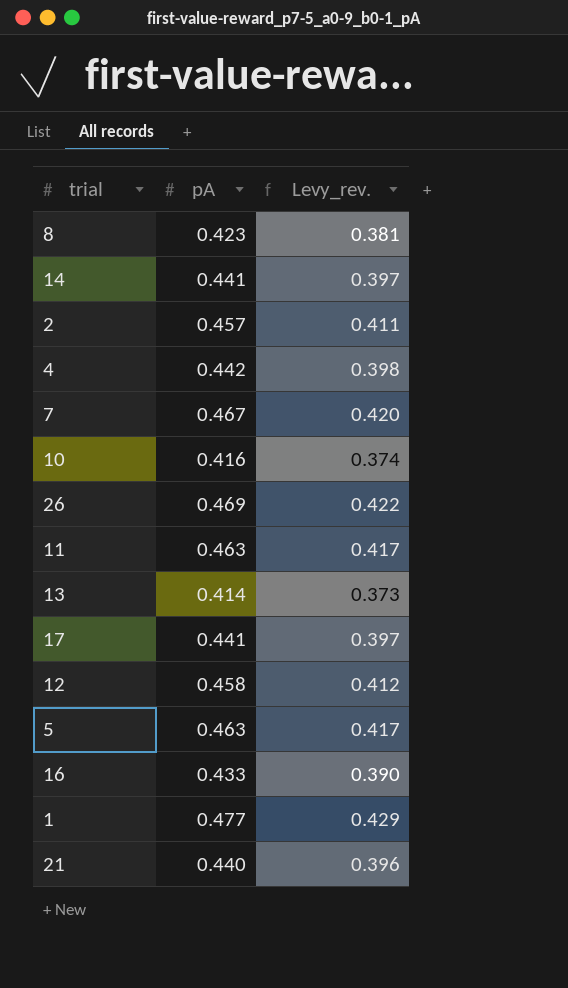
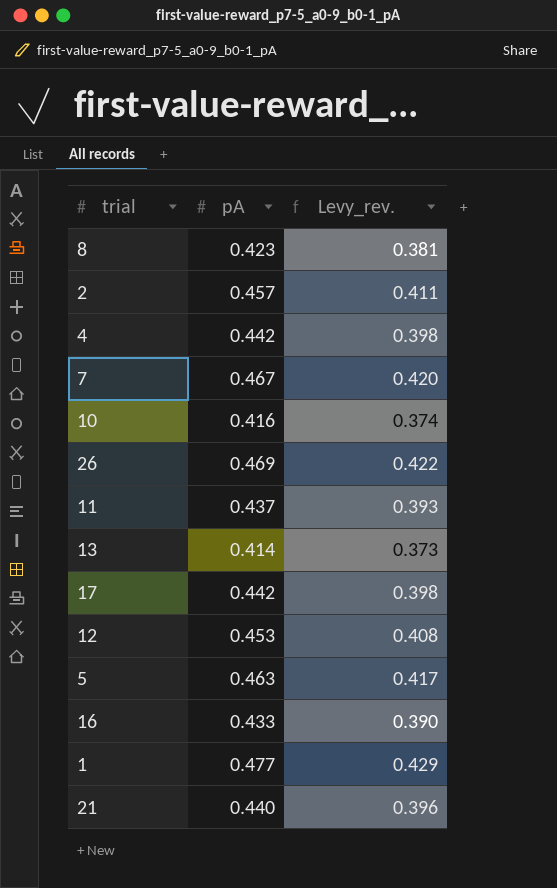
row 14: 0.441 | 0.397 -> none
11 | pA: 0.463 -> 0.437
11 | Levy_rev.: 0.417 -> 0.393
17 | pA: 0.441 -> 0.442
17 | Levy_rev.: 0.397 -> 0.398
12 | pA: 0.458 -> 0.453
12 | Levy_rev.: 0.412 -> 0.408

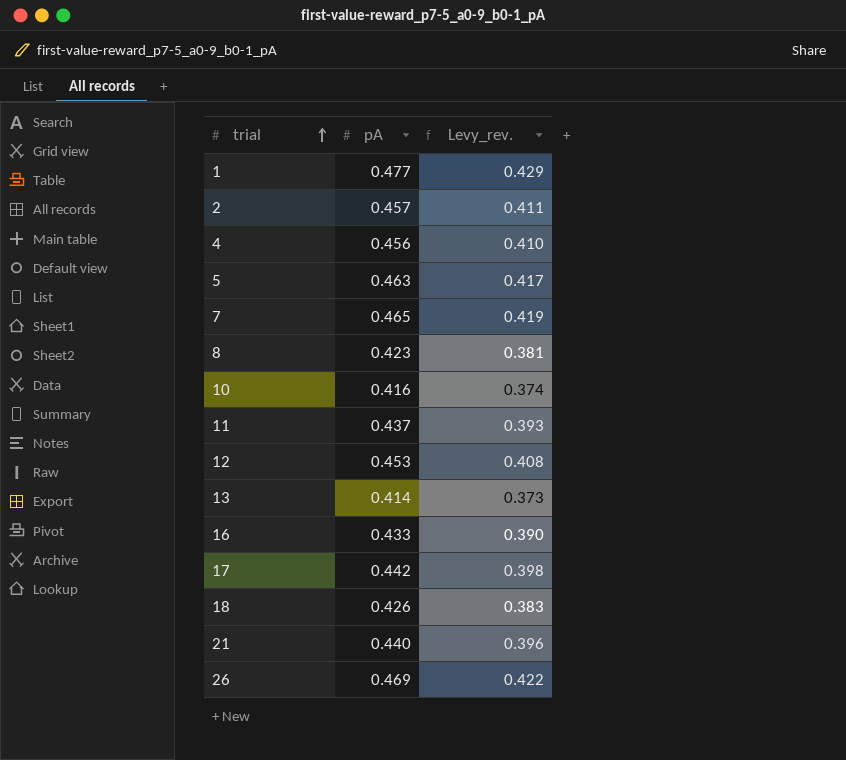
row order: none -> trial ascending
4 | pA: 0.442 -> 0.456
4 | Levy_rev.: 0.398 -> 0.410
7 | pA: 0.467 -> 0.465
7 | Levy_rev.: 0.420 -> 0.419
row 18: none -> 0.426 | 0.383

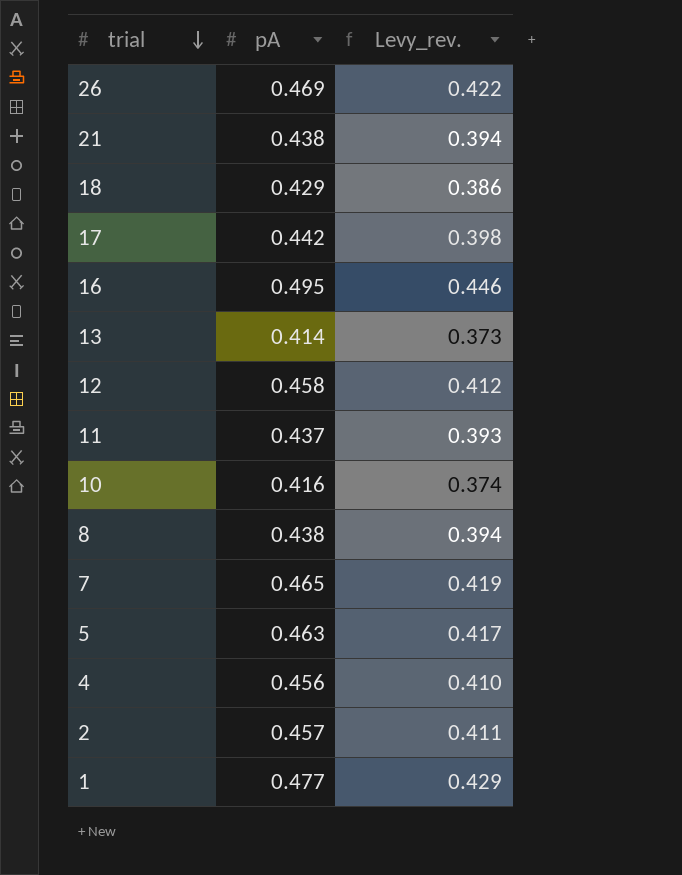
row order: trial ascending -> trial descending
21 | pA: 0.440 -> 0.438
21 | Levy_rev.: 0.396 -> 0.394
18 | pA: 0.426 -> 0.429
18 | Levy_rev.: 0.383 -> 0.386
16 | pA: 0.433 -> 0.495
16 | Levy_rev.: 0.390 -> 0.446
12 | pA: 0.453 -> 0.458
12 | Levy_rev.: 0.408 -> 0.412
8 | pA: 0.423 -> 0.438
8 | Levy_rev.: 0.381 -> 0.394

